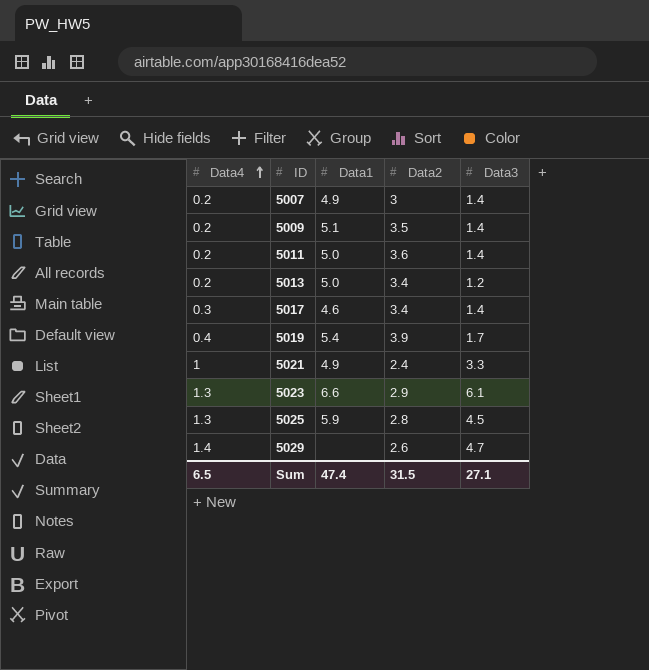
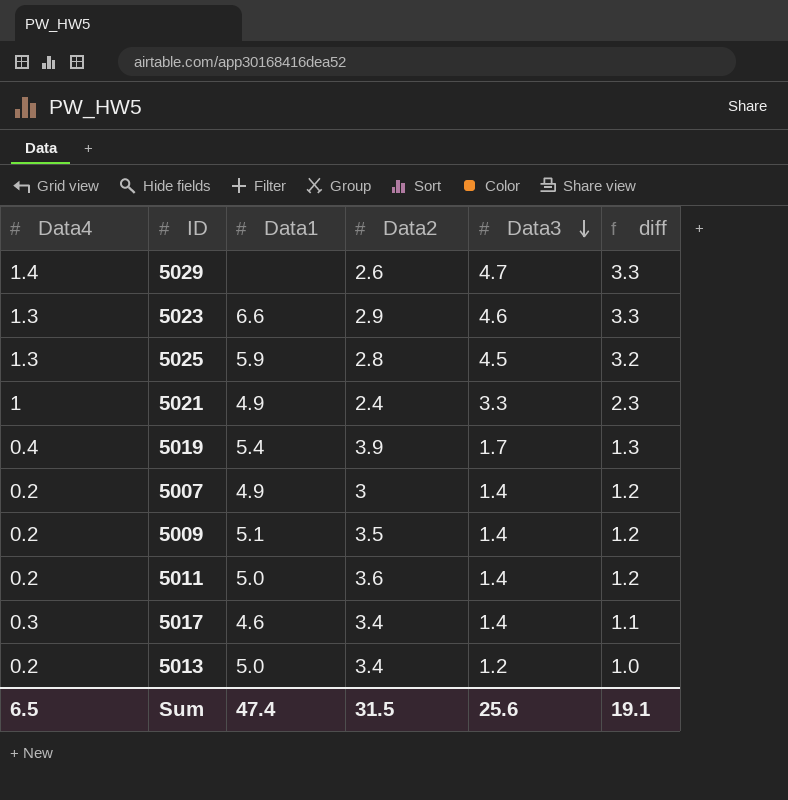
row order: Data4 ascending -> Data3 descending
column diff | formula: none -> [Data3] - [Data4]
5023 | Data3: 6.1 -> 4.6
Sum | Data3: 27.1 -> 25.6

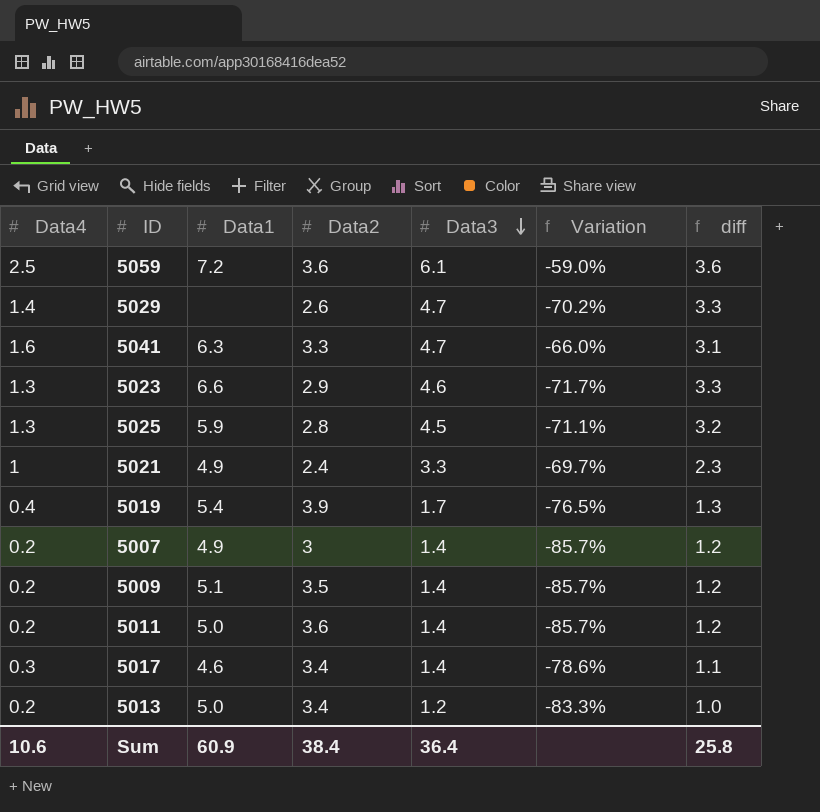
column Variation | formula: none -> ([Data4] - [Data3]) / [Data3]
row 5059: none -> 2.5 | 7.2 | 3.6 | 6.1 | -59.0% | 3.6
row 5041: none -> 1.6 | 6.3 | 3.3 | 4.7 | -66.0% | 3.1
Sum | Data4: 6.5 -> 10.6
Sum | Data1: 47.4 -> 60.9
Sum | Data2: 31.5 -> 38.4
Sum | Data3: 25.6 -> 36.4
Sum | diff: 19.1 -> 25.8

